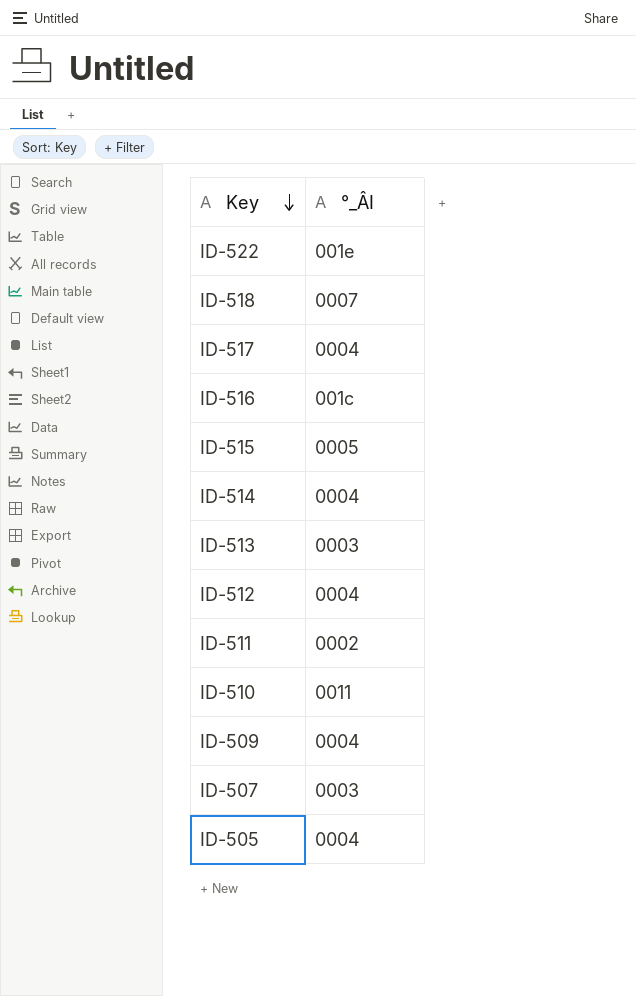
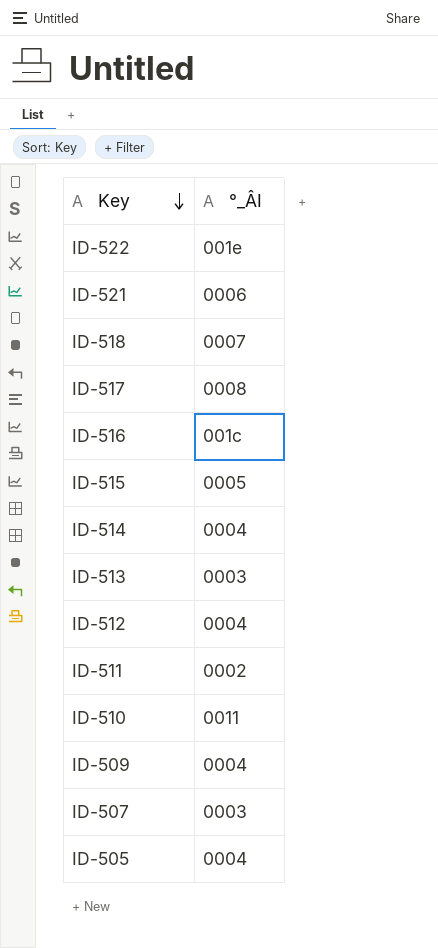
row ID-521: none -> 0006
ID-517 | °_ÂI: 0004 -> 0008

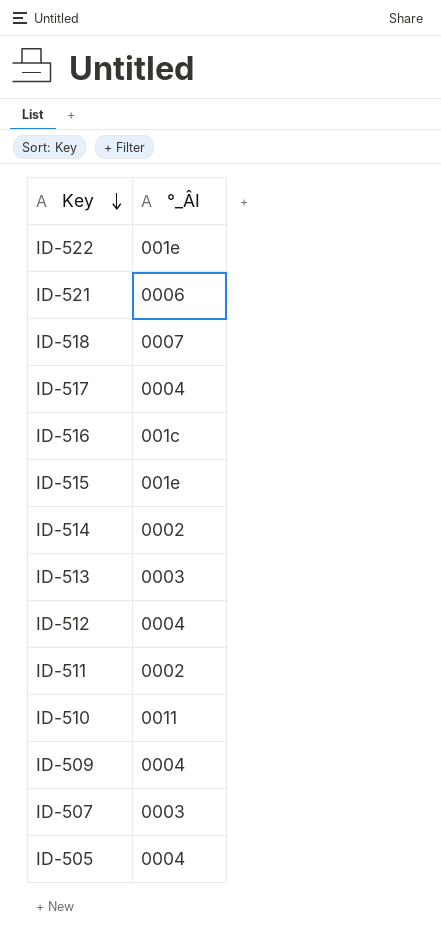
ID-517 | °_ÂI: 0008 -> 0004
ID-515 | °_ÂI: 0005 -> 001e
ID-514 | °_ÂI: 0004 -> 0002

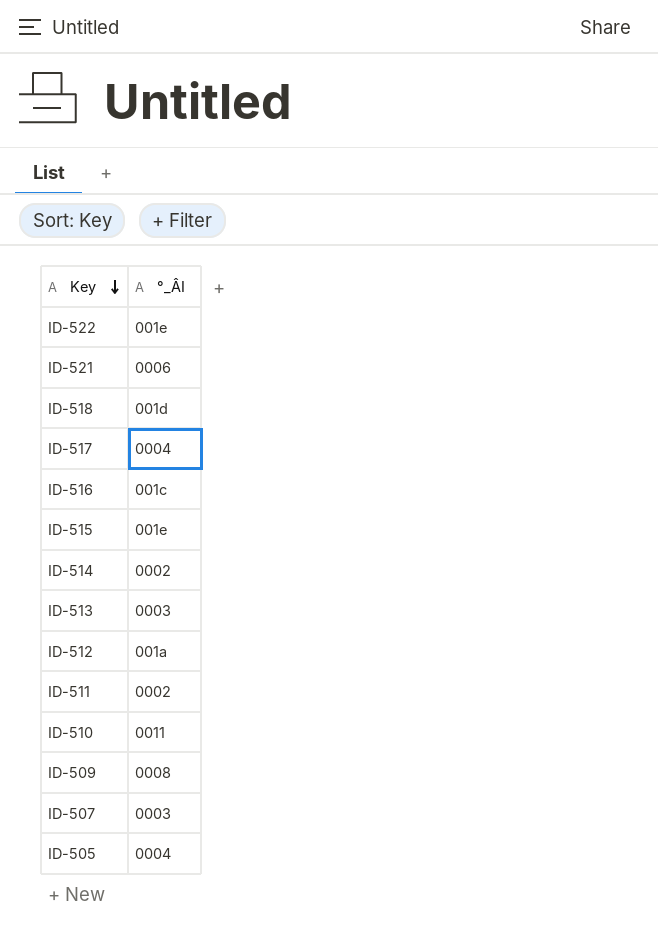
ID-518 | °_ÂI: 0007 -> 001d
ID-512 | °_ÂI: 0004 -> 001a
ID-509 | °_ÂI: 0004 -> 0008

